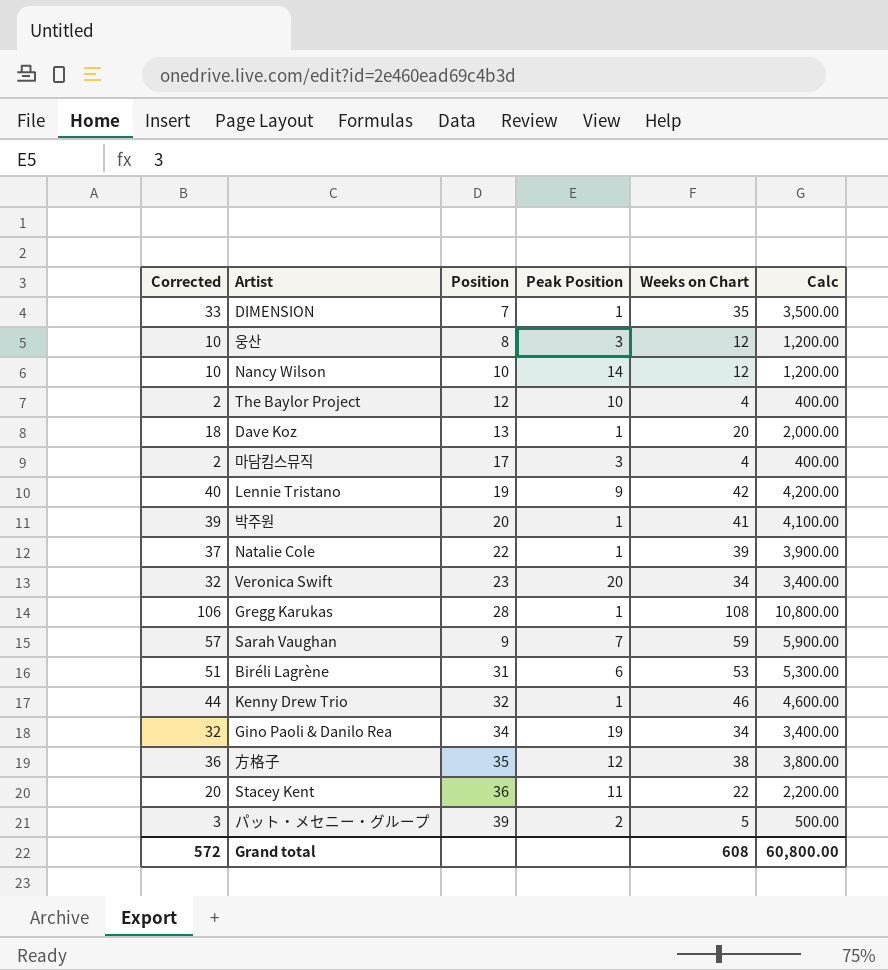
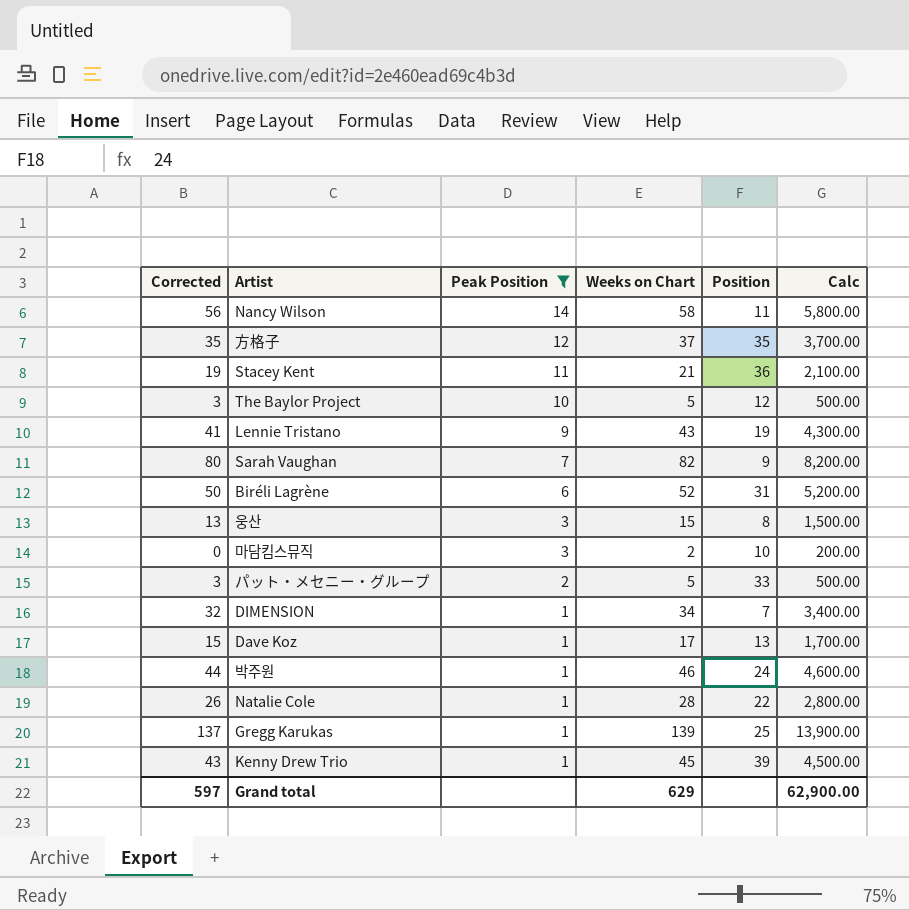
filter: none -> Peak Position <= 14
row order: none -> Peak Position descending
column Position | position: 3 -> 5
Nancy Wilson | Corrected: 10 -> 56
Nancy Wilson | Weeks on Chart: 12 -> 58
Nancy Wilson | Position: 10 -> 11
Nancy Wilson | Calc: 1,200.00 -> 5,800.00
方格子 | Corrected: 36 -> 35
方格子 | Weeks on Chart: 38 -> 37
方格子 | Calc: 3,800.00 -> 3,700.00
Stacey Kent | Corrected: 20 -> 19
Stacey Kent | Weeks on Chart: 22 -> 21
Stacey Kent | Calc: 2,200.00 -> 2,100.00
The Baylor Project | Corrected: 2 -> 3
The Baylor Project | Weeks on Chart: 4 -> 5
The Baylor Project | Calc: 400.00 -> 500.00
Lennie Tristano | Corrected: 40 -> 41
Lennie Tristano | Weeks on Chart: 42 -> 43
Lennie Tristano | Calc: 4,200.00 -> 4,300.00
Sarah Vaughan | Corrected: 57 -> 80
Sarah Vaughan | Weeks on Chart: 59 -> 82
Sarah Vaughan | Calc: 5,900.00 -> 8,200.00
Biréli Lagrène | Corrected: 51 -> 50
Biréli Lagrène | Weeks on Chart: 53 -> 52
Biréli Lagrène | Calc: 5,300.00 -> 5,200.00
웅산 | Corrected: 10 -> 13
웅산 | Weeks on Chart: 12 -> 15
웅산 | Calc: 1,200.00 -> 1,500.00
마담킴스뮤직 | Corrected: 2 -> 0
마담킴스뮤직 | Weeks on Chart: 4 -> 2
마담킴스뮤직 | Position: 17 -> 10
마담킴스뮤직 | Calc: 400.00 -> 200.00
パット・メセニー・グループ | Position: 39 -> 33
DIMENSION | Corrected: 33 -> 32
DIMENSION | Weeks on Chart: 35 -> 34
DIMENSION | Calc: 3,500.00 -> 3,400.00
Dave Koz | Corrected: 18 -> 15
Dave Koz | Weeks on Chart: 20 -> 17
Dave Koz | Calc: 2,000.00 -> 1,700.00
박주원 | Corrected: 39 -> 44
박주원 | Weeks on Chart: 41 -> 46
박주원 | Position: 20 -> 24
박주원 | Calc: 4,100.00 -> 4,600.00
Natalie Cole | Corrected: 37 -> 26
Natalie Cole | Weeks on Chart: 39 -> 28
Natalie Cole | Calc: 3,900.00 -> 2,800.00
Gregg Karukas | Corrected: 106 -> 137
Gregg Karukas | Weeks on Chart: 108 -> 139
Gregg Karukas | Position: 28 -> 25
Gregg Karukas | Calc: 10,800.00 -> 13,900.00
Kenny Drew Trio | Corrected: 44 -> 43
Kenny Drew Trio | Weeks on Chart: 46 -> 45
Kenny Drew Trio | Position: 32 -> 39
Kenny Drew Trio | Calc: 4,600.00 -> 4,500.00
Grand total | Corrected: 572 -> 597
Grand total | Weeks on Chart: 608 -> 629
Grand total | Calc: 60,800.00 -> 62,900.00

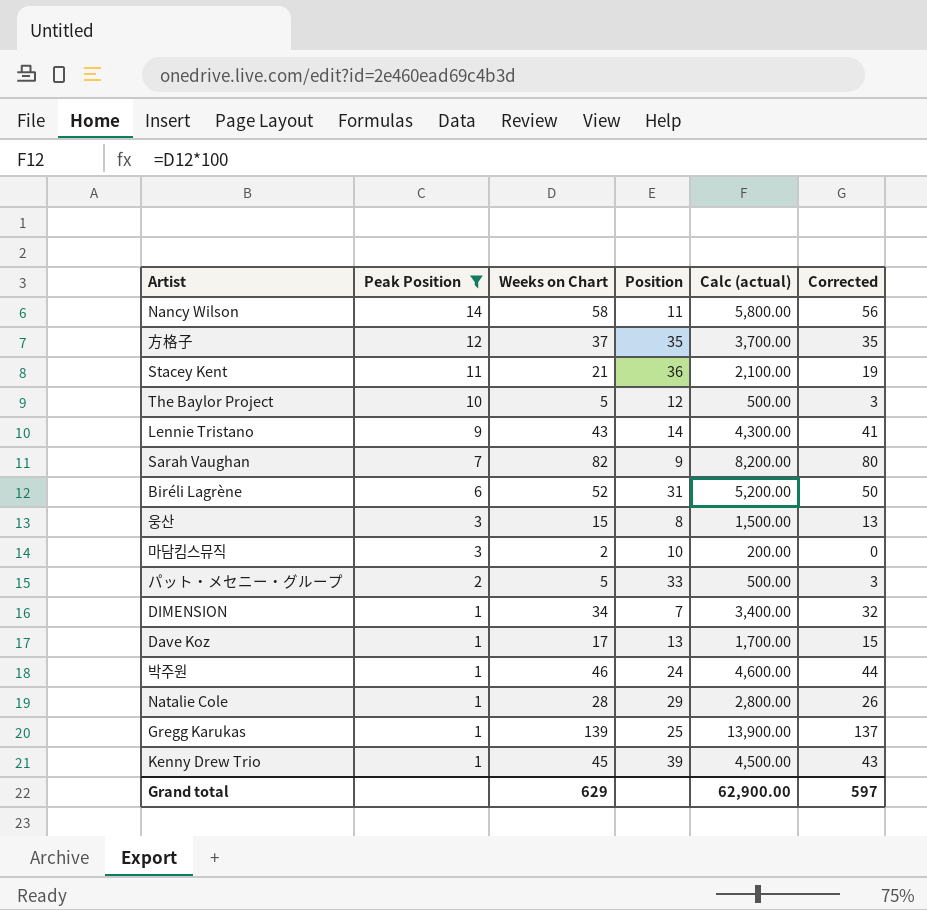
column name: Calc -> Calc (actual)
column Corrected | position: 1 -> 6
Lennie Tristano | Position: 19 -> 14
Natalie Cole | Position: 22 -> 29

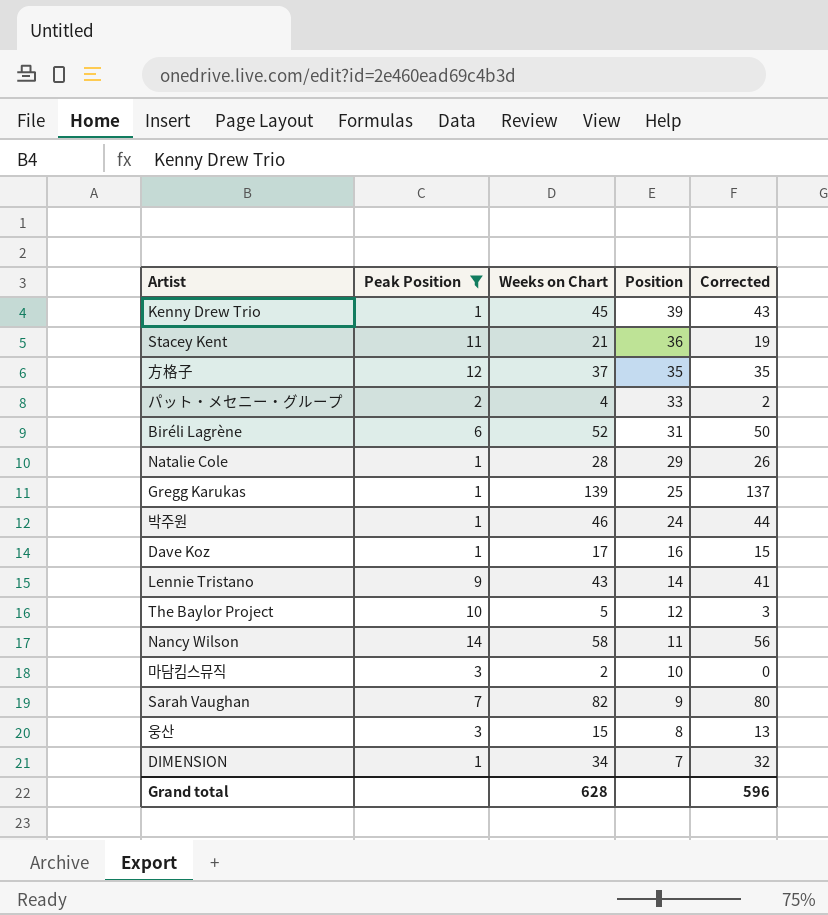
row order: Peak Position descending -> Position descending
column Calc (actual) | formula: [Weeks on Chart] * 100 -> none
パット・メセニー・グループ | Weeks on Chart: 5 -> 4
パット・メセニー・グループ | Corrected: 3 -> 2
Dave Koz | Position: 13 -> 16
Grand total | Weeks on Chart: 629 -> 628
Grand total | Corrected: 597 -> 596

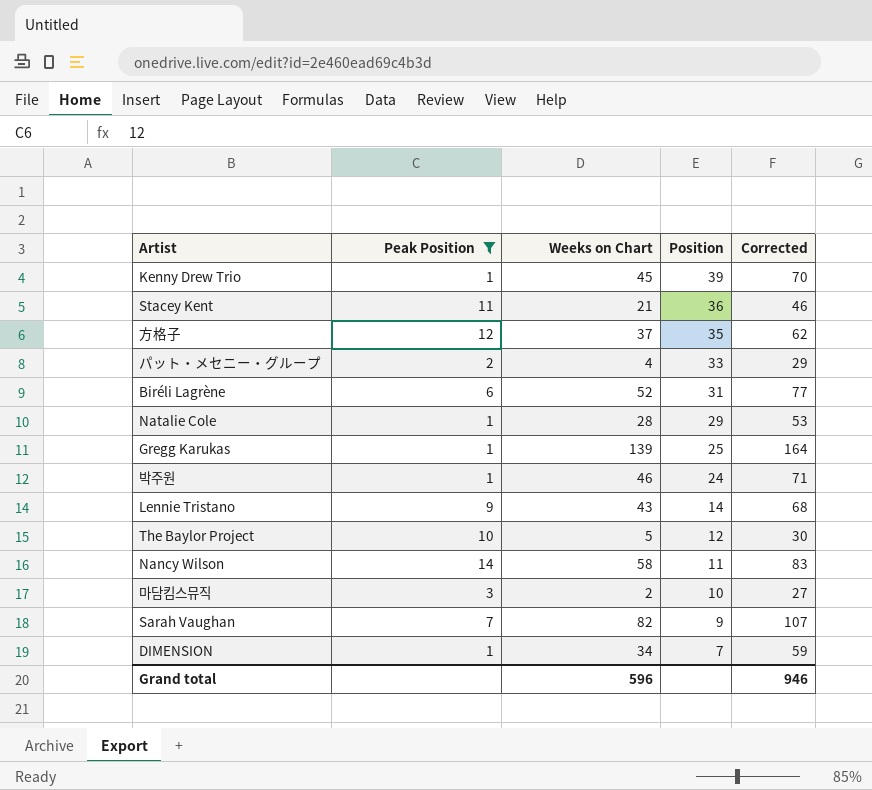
column Corrected | formula: [Weeks on Chart] - 2 -> [Weeks on Chart] + 25
row Dave Koz: 1 | 17 | 16 | 15 -> none
row 웅산: 3 | 15 | 8 | 13 -> none
Grand total | Weeks on Chart: 628 -> 596
Grand total | Corrected: 596 -> 946

